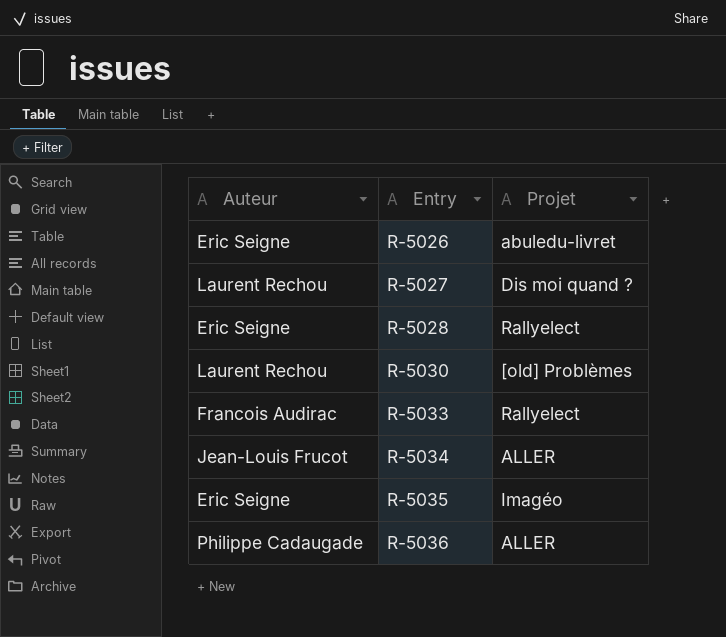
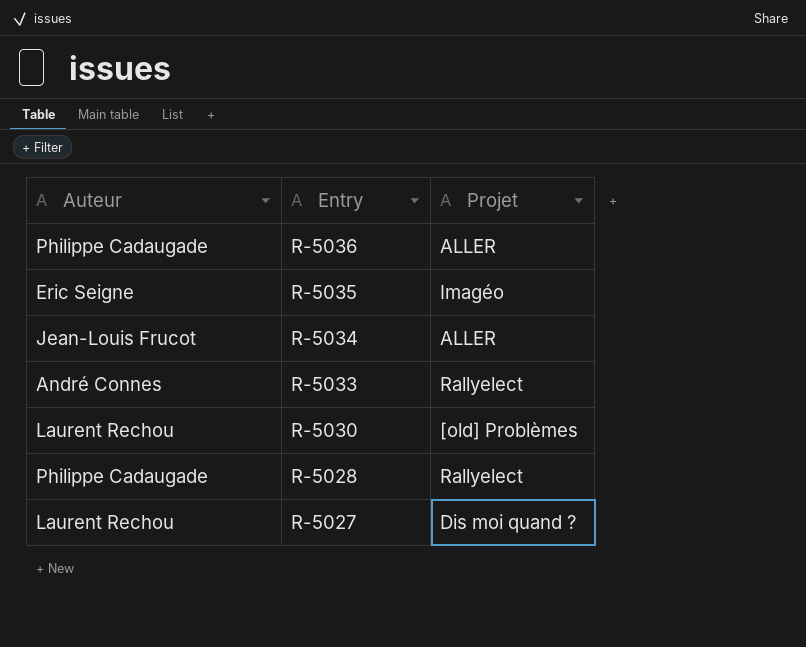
row order: Entry ascending -> Entry descending
row R-5026: Eric Seigne | abuledu-livret -> none
R-5033 | Auteur: Francois Audirac -> André Connes
R-5028 | Auteur: Eric Seigne -> Philippe Cadaugade

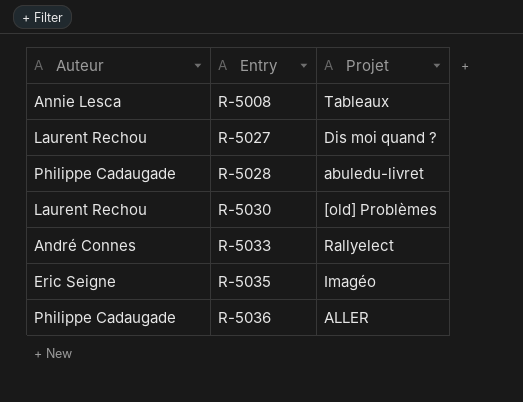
row order: Entry descending -> Entry ascending
row R-5034: Jean-Louis Frucot | ALLER -> none
row R-5008: none -> Annie Lesca | Tableaux
R-5028 | Projet: Rallyelect -> abuledu-livret

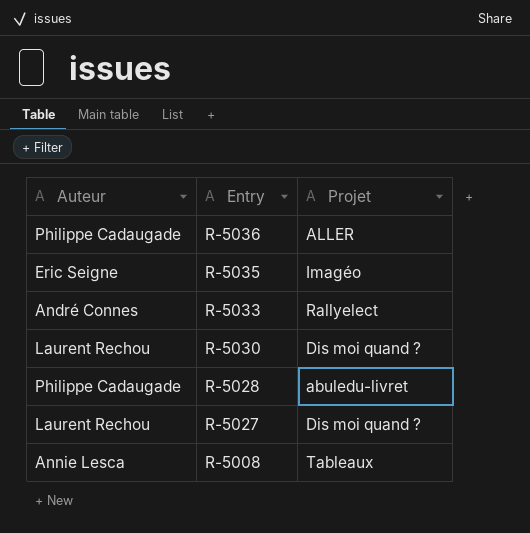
row order: Entry ascending -> Entry descending
R-5030 | Projet: [old] Problèmes -> Dis moi quand ?

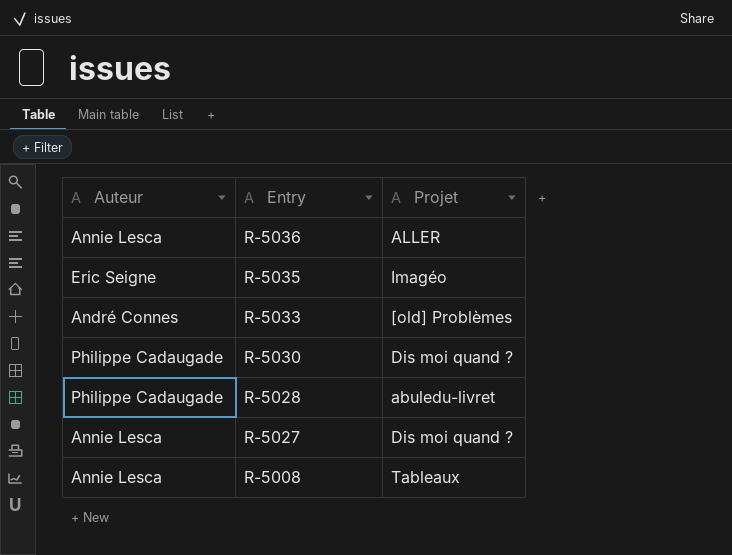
R-5036 | Auteur: Philippe Cadaugade -> Annie Lesca
R-5033 | Projet: Rallyelect -> [old] Problèmes
R-5030 | Auteur: Laurent Rechou -> Philippe Cadaugade
R-5027 | Auteur: Laurent Rechou -> Annie Lesca

